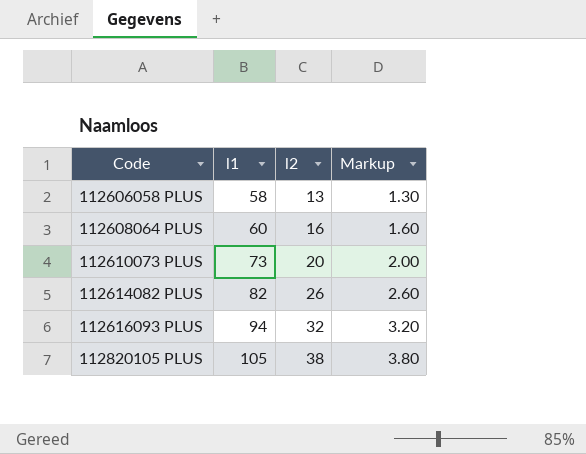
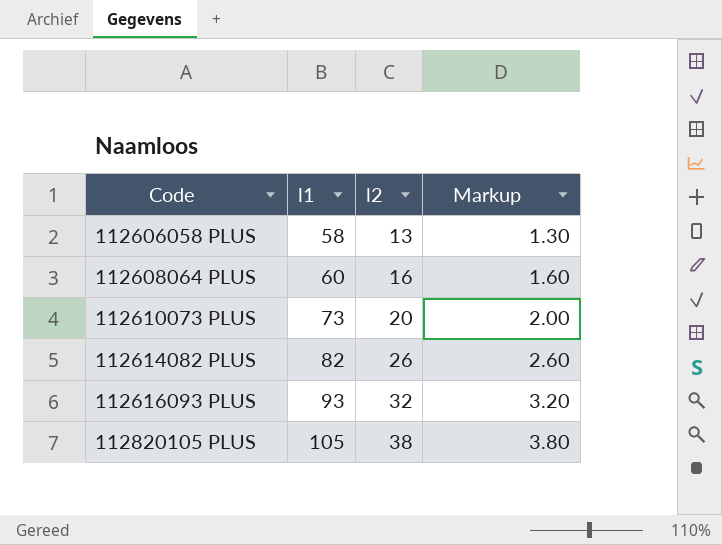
112616093 PLUS | l1: 94 -> 93

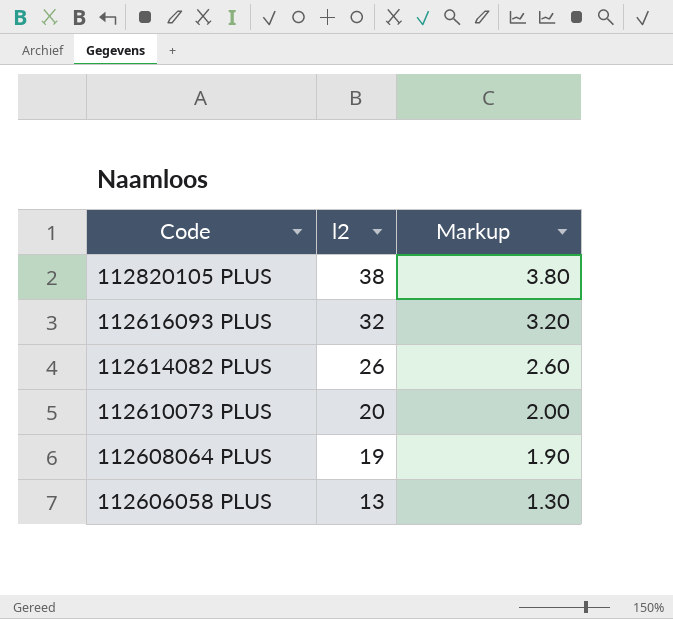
row order: Code ascending -> Code descending
column l1 | position: 2 -> none
112608064 PLUS | l2: 16 -> 19
112608064 PLUS | Markup: 1.60 -> 1.90

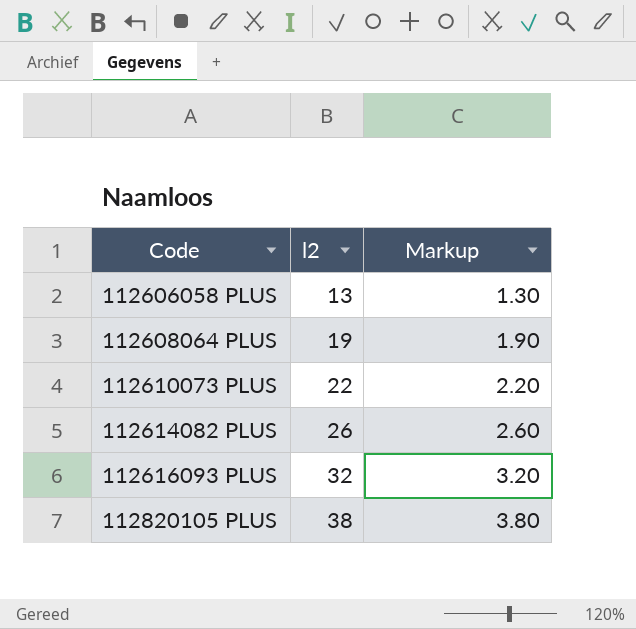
row order: Code descending -> Code ascending
112610073 PLUS | l2: 20 -> 22
112610073 PLUS | Markup: 2.00 -> 2.20

